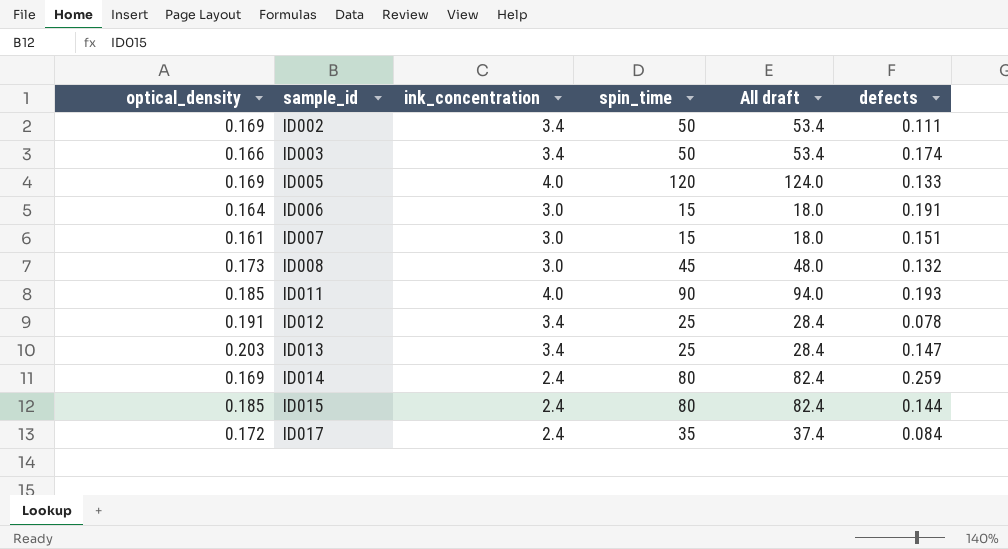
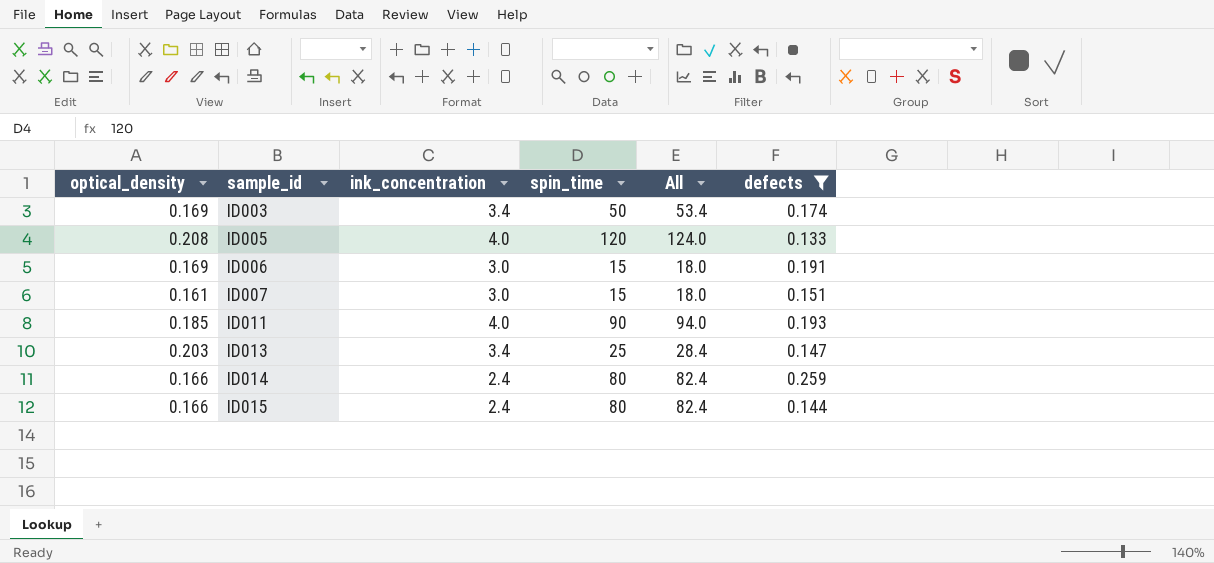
filter: none -> defects >= 0.133
column name: All draft -> All
ID003 | optical_density: 0.166 -> 0.169
ID005 | optical_density: 0.169 -> 0.208
ID006 | optical_density: 0.164 -> 0.169
ID014 | optical_density: 0.169 -> 0.166
ID015 | optical_density: 0.185 -> 0.166

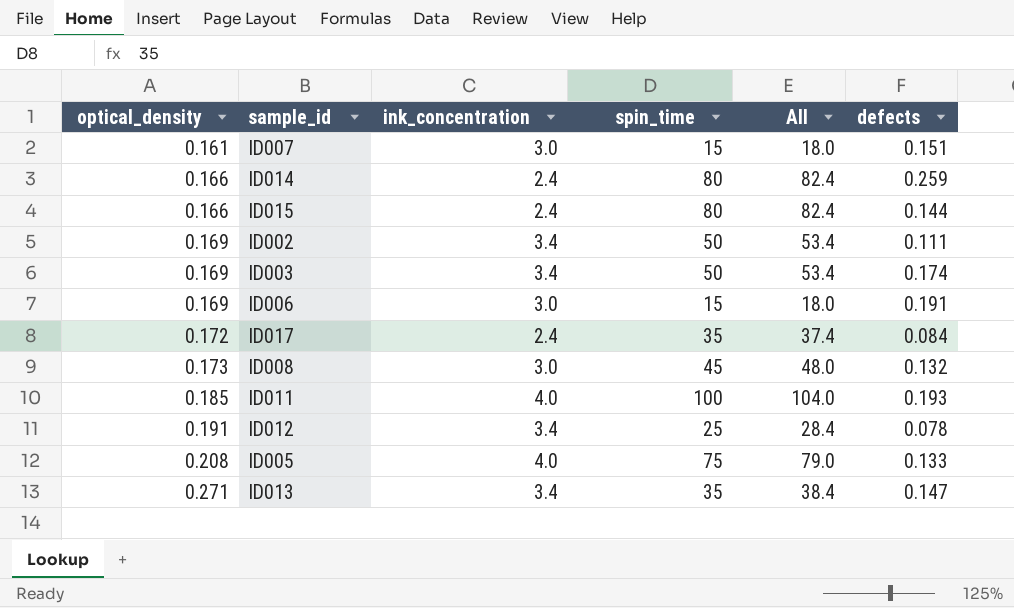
filter: defects >= 0.133 -> none
row order: sample_id ascending -> optical_density ascending
ID011 | spin_time: 90 -> 100
ID011 | All: 94.0 -> 104.0
ID005 | spin_time: 120 -> 75
ID005 | All: 124.0 -> 79.0
ID013 | optical_density: 0.203 -> 0.271
ID013 | spin_time: 25 -> 35
ID013 | All: 28.4 -> 38.4

